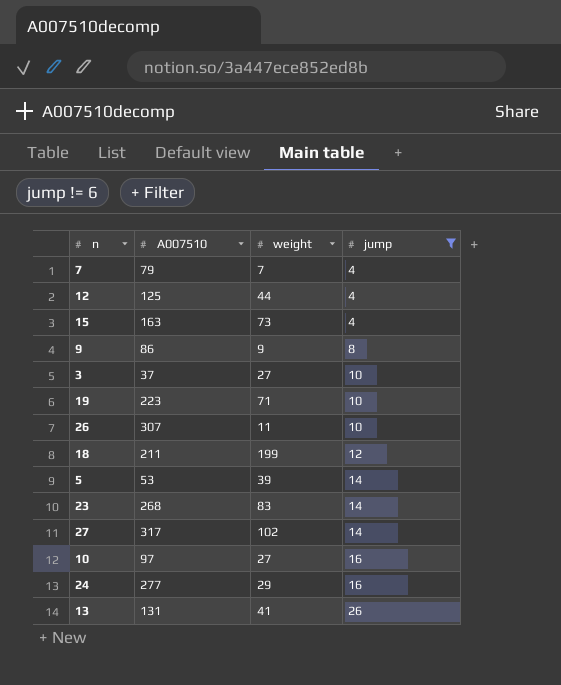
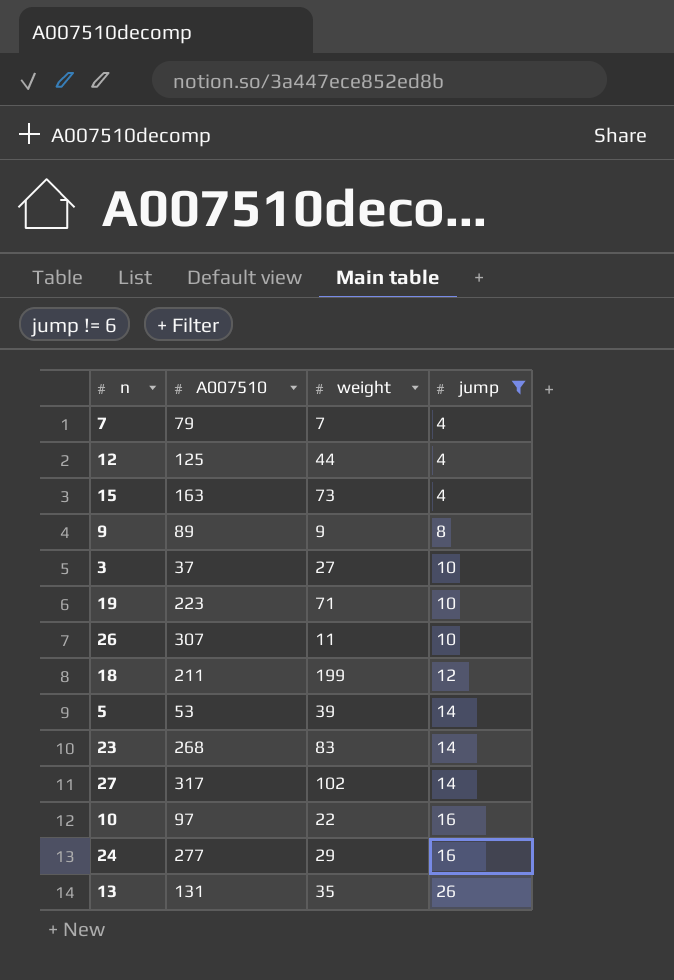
9 | A007510: 86 -> 89
10 | weight: 27 -> 22
13 | weight: 41 -> 35

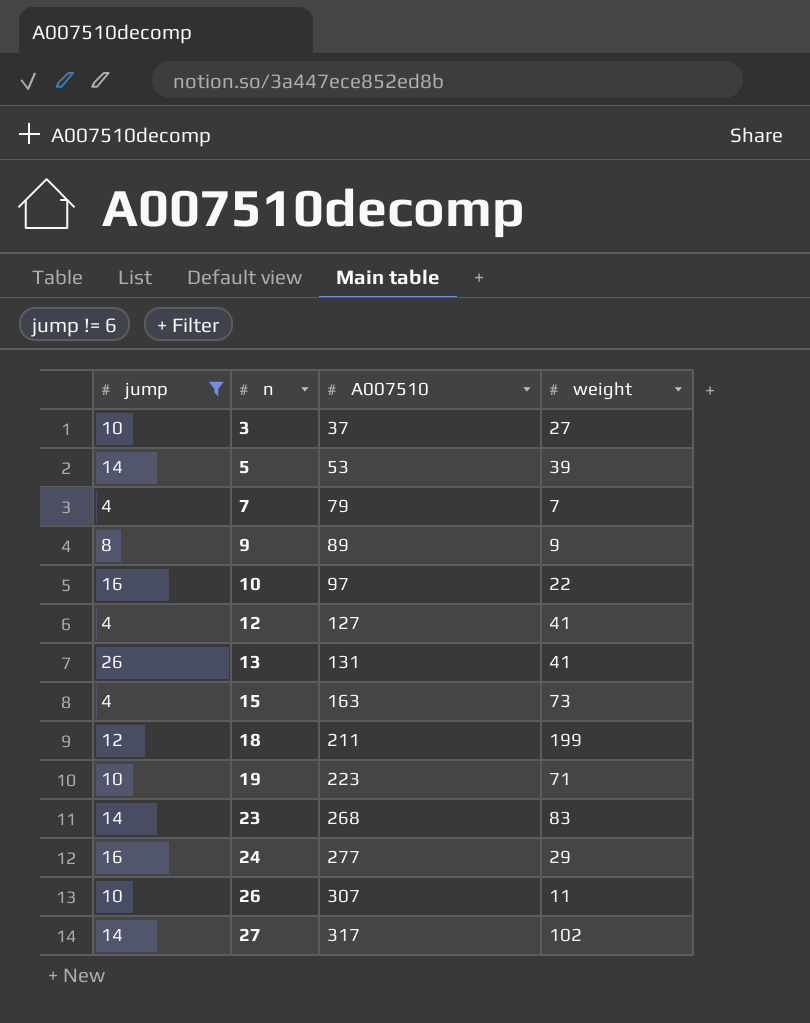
row order: jump ascending -> n ascending
column jump | position: 4 -> 1
12 | A007510: 125 -> 127
12 | weight: 44 -> 41
13 | weight: 35 -> 41

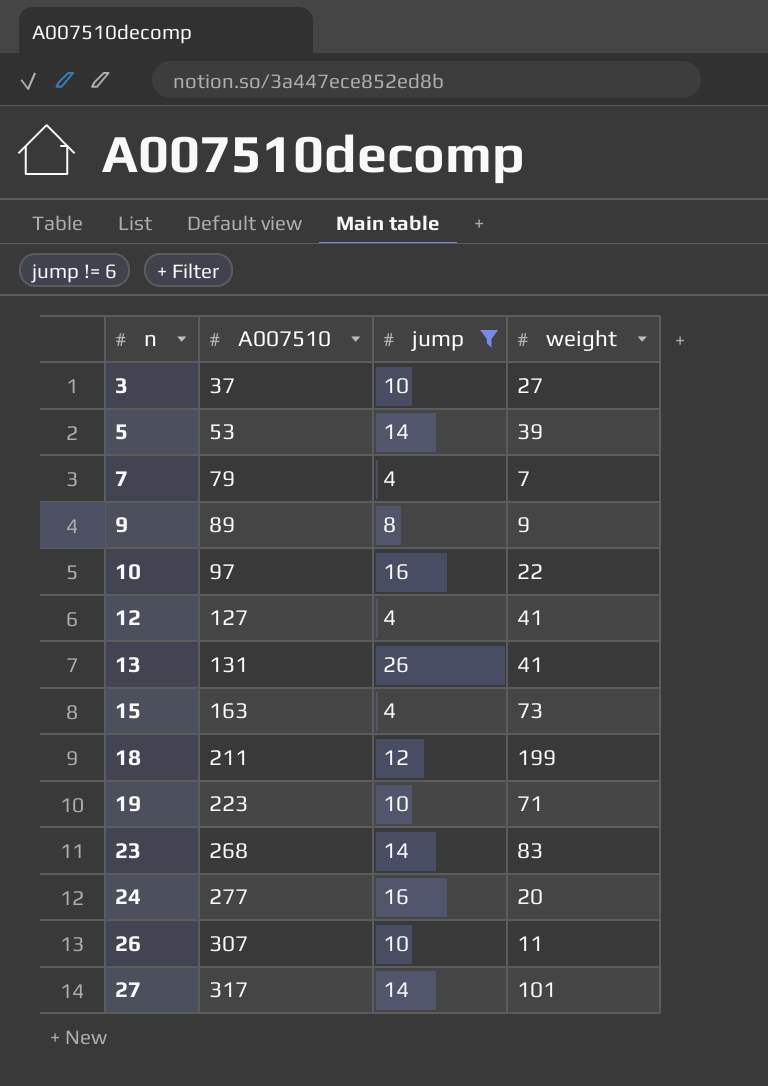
column jump | position: 1 -> 3
24 | weight: 29 -> 20
27 | weight: 102 -> 101

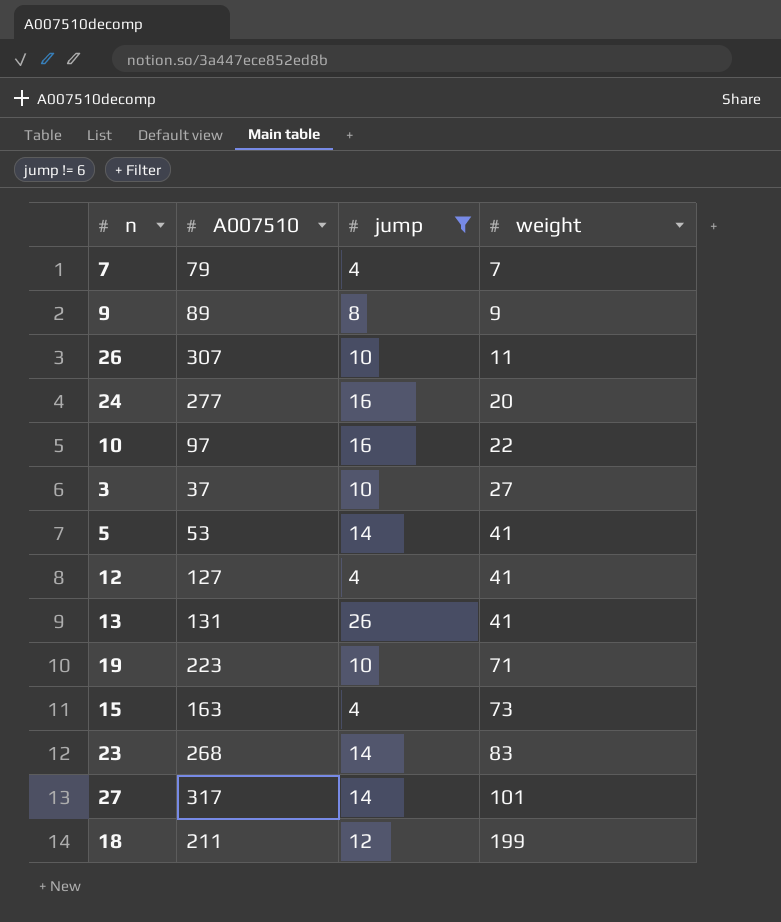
row order: n ascending -> weight ascending
5 | weight: 39 -> 41

